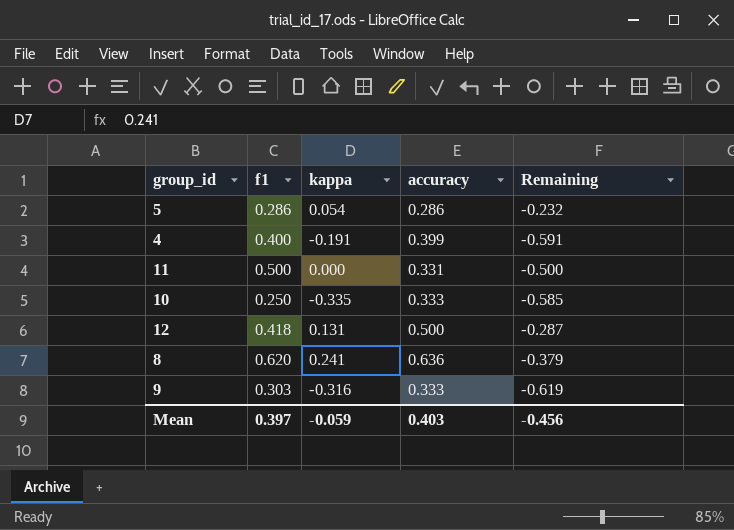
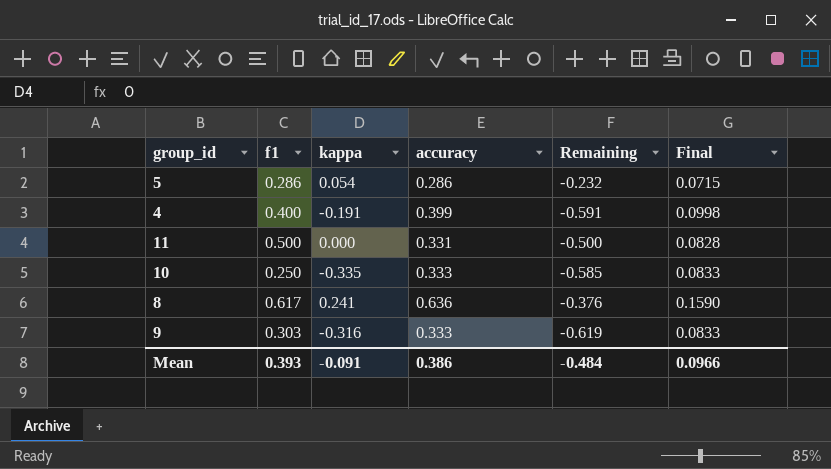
column Final | formula: none -> [accuracy] * 0.25
row 12: 0.418 | 0.131 | 0.500 | -0.287 -> none
8 | f1: 0.620 -> 0.617
8 | Remaining: -0.379 -> -0.376
Mean | f1: 0.397 -> 0.393
Mean | kappa: -0.059 -> -0.091
Mean | accuracy: 0.403 -> 0.386
Mean | Remaining: -0.456 -> -0.484

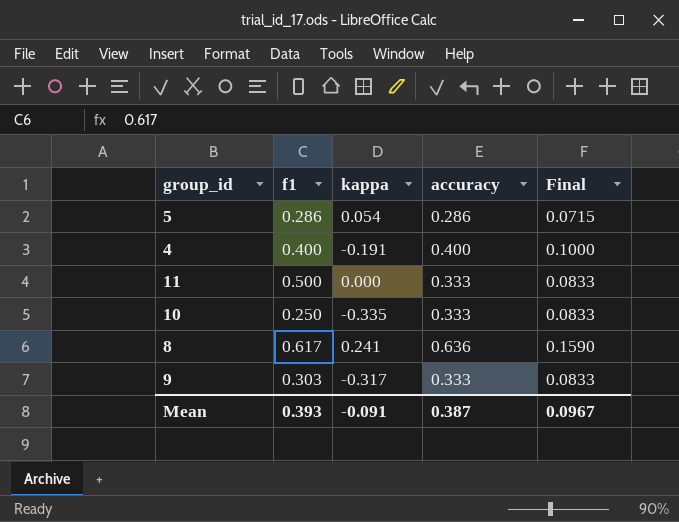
column Remaining | formula: [kappa] - [f1] -> none
4 | accuracy: 0.399 -> 0.400
4 | Final: 0.0998 -> 0.1000
11 | accuracy: 0.331 -> 0.333
11 | Final: 0.0828 -> 0.0833
9 | kappa: -0.316 -> -0.317
Mean | accuracy: 0.386 -> 0.387
Mean | Final: 0.0966 -> 0.0967

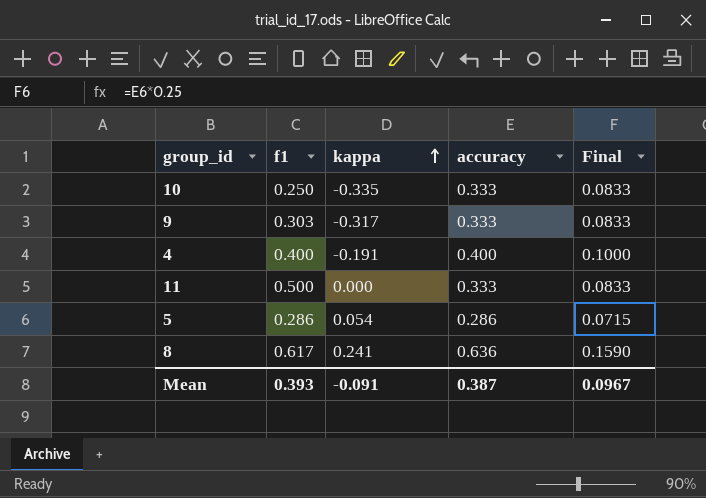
row order: none -> kappa ascending

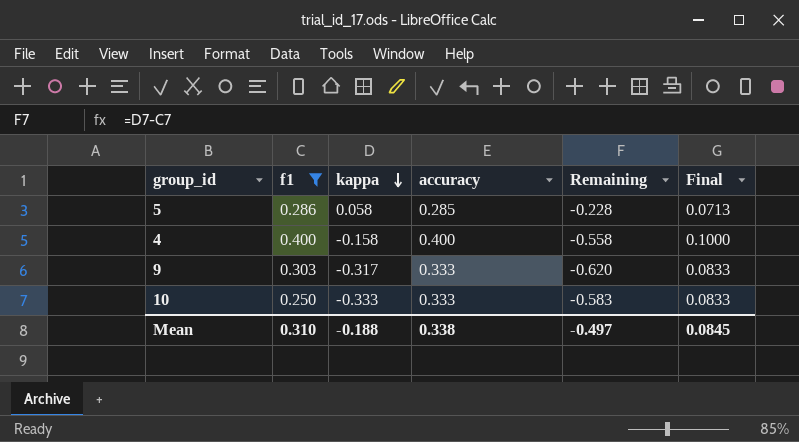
filter: none -> f1 <= 0.400
row order: kappa ascending -> kappa descending
column Remaining | formula: none -> [kappa] - [f1]
5 | kappa: 0.054 -> 0.058
5 | accuracy: 0.286 -> 0.285
5 | Final: 0.0715 -> 0.0713
4 | kappa: -0.191 -> -0.158
10 | kappa: -0.335 -> -0.333
Mean | f1: 0.393 -> 0.310
Mean | kappa: -0.091 -> -0.188
Mean | accuracy: 0.387 -> 0.338
Mean | Final: 0.0967 -> 0.0845

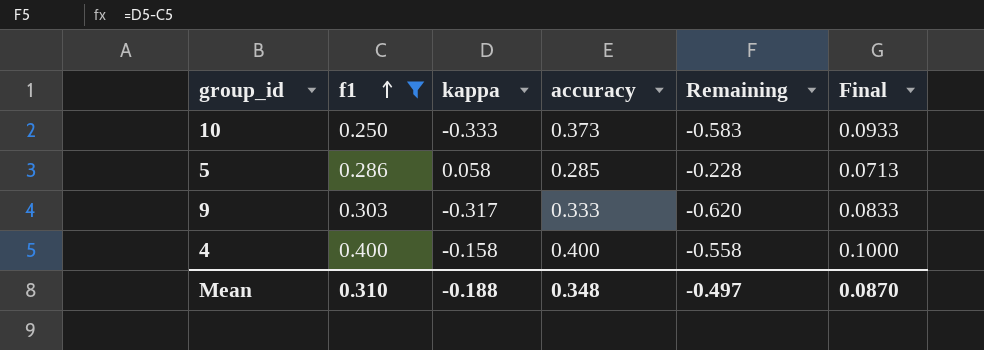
row order: kappa descending -> f1 ascending
10 | accuracy: 0.333 -> 0.373
10 | Final: 0.0833 -> 0.0933
Mean | accuracy: 0.338 -> 0.348
Mean | Final: 0.0845 -> 0.0870

